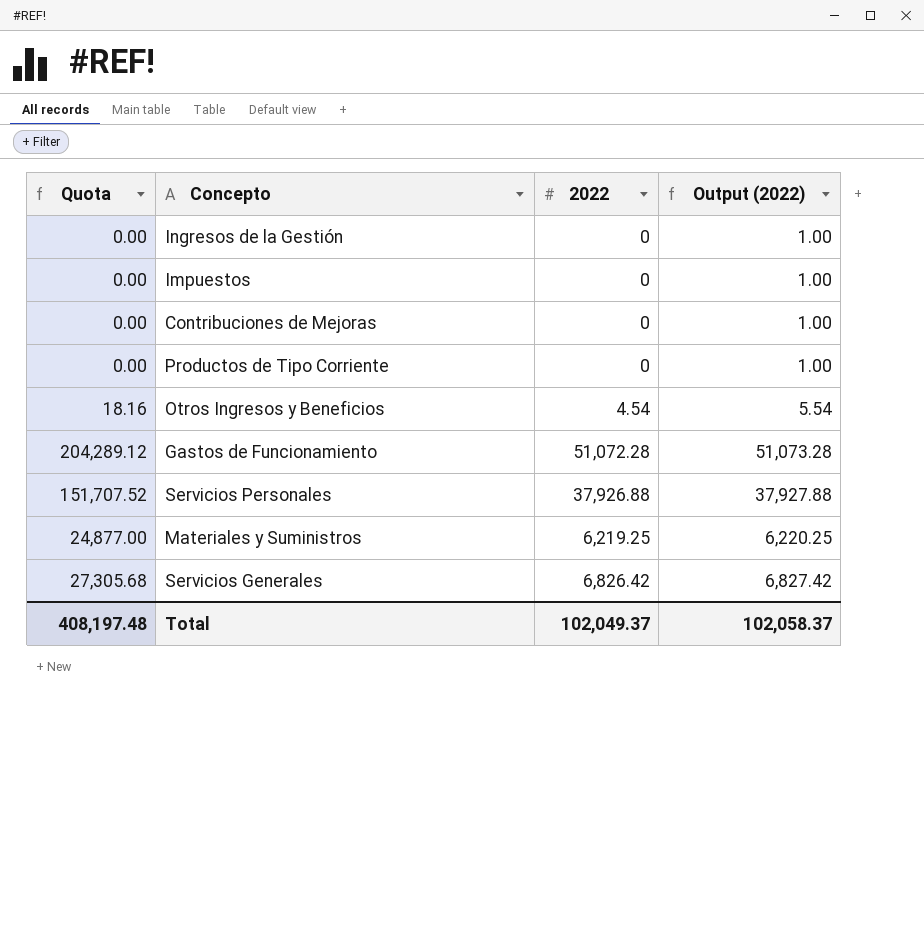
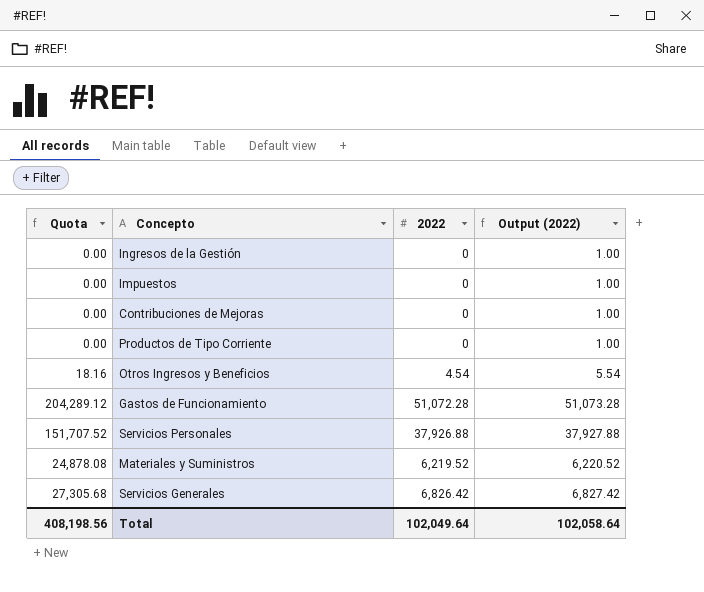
Materiales y Suministros | Quota: 24,877.00 -> 24,878.08
Materiales y Suministros | 2022: 6,219.25 -> 6,219.52
Materiales y Suministros | Output (2022): 6,220.25 -> 6,220.52
Total | Quota: 408,197.48 -> 408,198.56
Total | 2022: 102,049.37 -> 102,049.64
Total | Output (2022): 102,058.37 -> 102,058.64

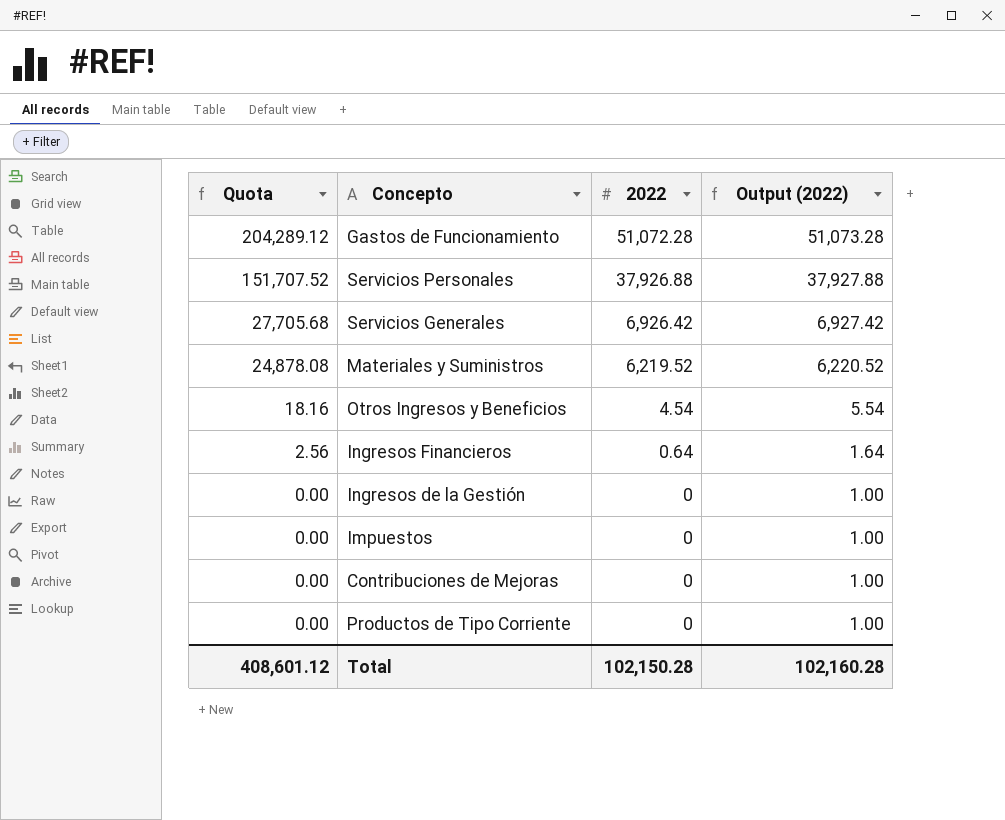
row order: none -> Quota descending
Servicios Generales | Quota: 27,305.68 -> 27,705.68
Servicios Generales | 2022: 6,826.42 -> 6,926.42
Servicios Generales | Output (2022): 6,827.42 -> 6,927.42
row Ingresos Financieros: none -> 2.56 | 0.64 | 1.64
Total | Quota: 408,198.56 -> 408,601.12
Total | 2022: 102,049.64 -> 102,150.28
Total | Output (2022): 102,058.64 -> 102,160.28

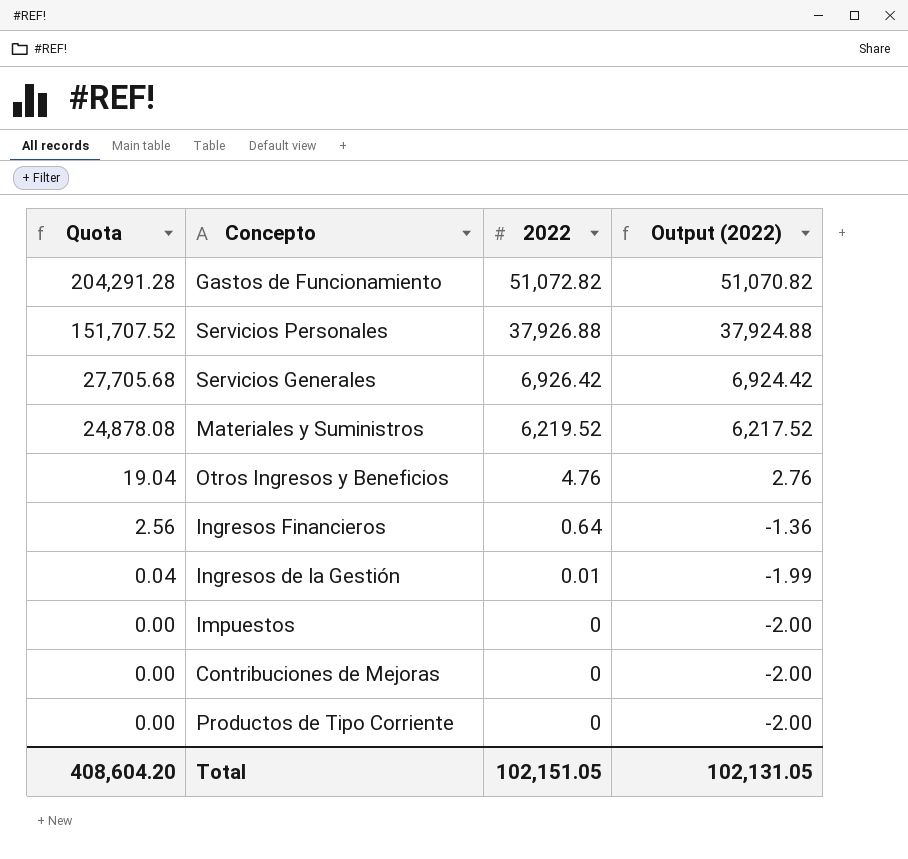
column Output (2022) | formula: [2022] + 1 -> [2022] - 2
Gastos de Funcionamiento | Quota: 204,289.12 -> 204,291.28
Gastos de Funcionamiento | 2022: 51,072.28 -> 51,072.82
Otros Ingresos y Beneficios | Quota: 18.16 -> 19.04
Otros Ingresos y Beneficios | 2022: 4.54 -> 4.76
Ingresos de la Gestión | Quota: 0.00 -> 0.04
Ingresos de la Gestión | 2022: 0 -> 0.01
Total | Quota: 408,601.12 -> 408,604.20
Total | 2022: 102,150.28 -> 102,151.05
Total | Output (2022): 102,160.28 -> 102,131.05

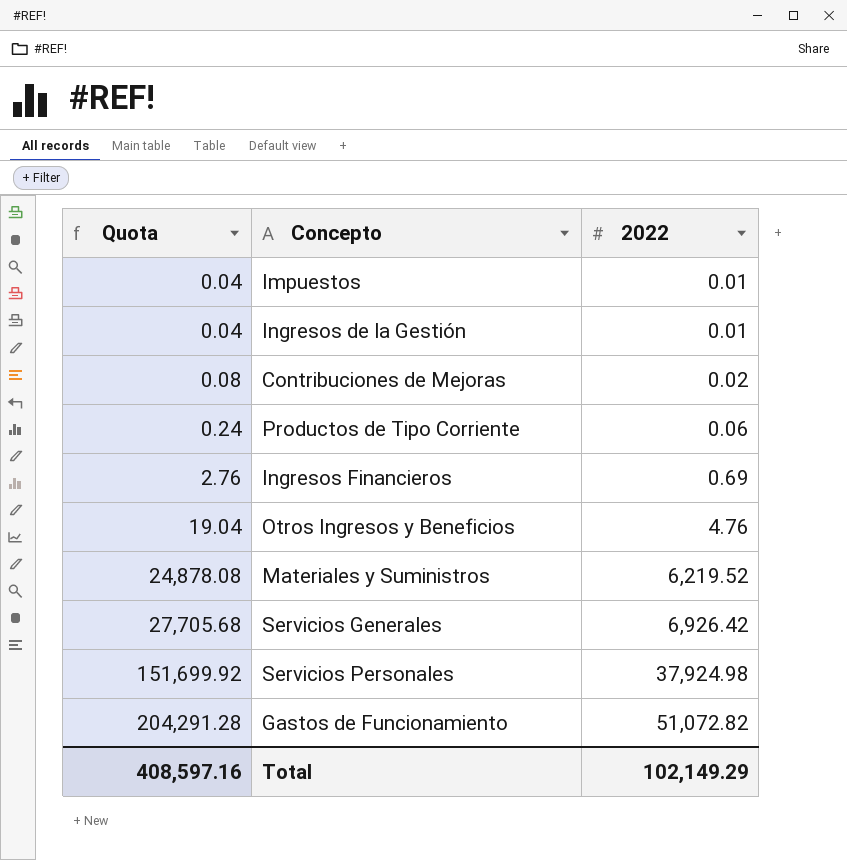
row order: Quota descending -> Quota ascending
column Output (2022) | formula: [2022] - 2 -> none
Impuestos | Quota: 0.00 -> 0.04
Impuestos | 2022: 0 -> 0.01
Contribuciones de Mejoras | Quota: 0.00 -> 0.08
Contribuciones de Mejoras | 2022: 0 -> 0.02
Productos de Tipo Corriente | Quota: 0.00 -> 0.24
Productos de Tipo Corriente | 2022: 0 -> 0.06
Ingresos Financieros | Quota: 2.56 -> 2.76
Ingresos Financieros | 2022: 0.64 -> 0.69
Servicios Personales | Quota: 151,707.52 -> 151,699.92
Servicios Personales | 2022: 37,926.88 -> 37,924.98
Total | Quota: 408,604.20 -> 408,597.16
Total | 2022: 102,151.05 -> 102,149.29

